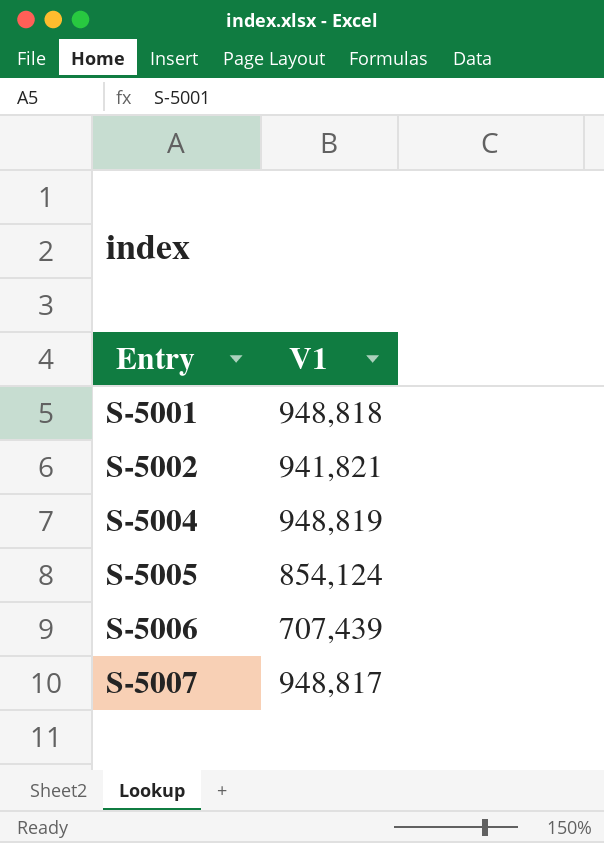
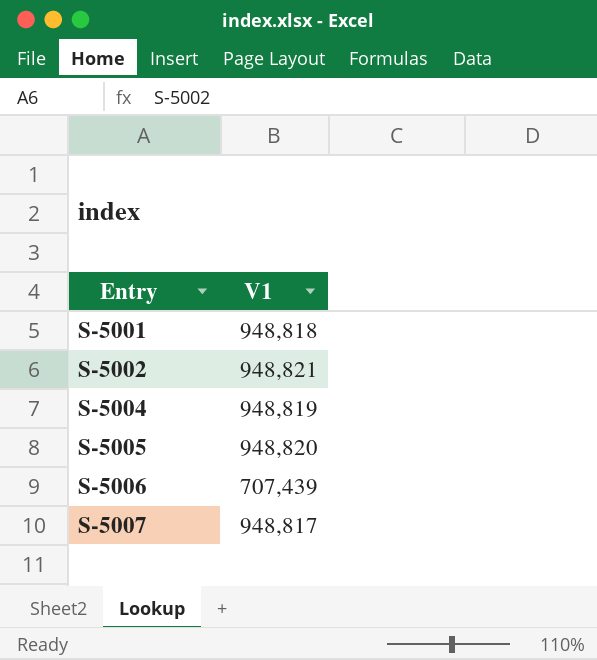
S-5002 | V1: 941,821 -> 948,821
S-5005 | V1: 854,124 -> 948,820

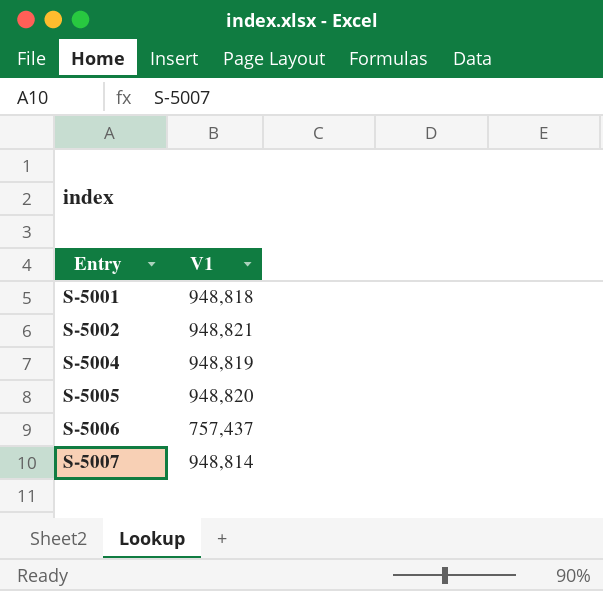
S-5006 | V1: 707,439 -> 757,437
S-5007 | V1: 948,817 -> 948,814

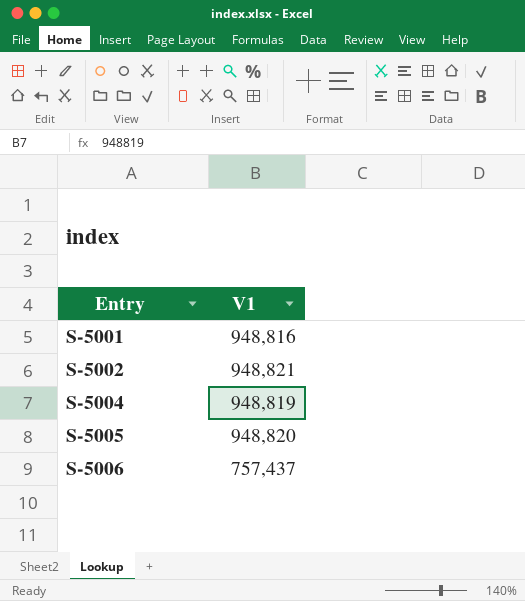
row S-5007: 948,814 -> none
S-5001 | V1: 948,818 -> 948,816

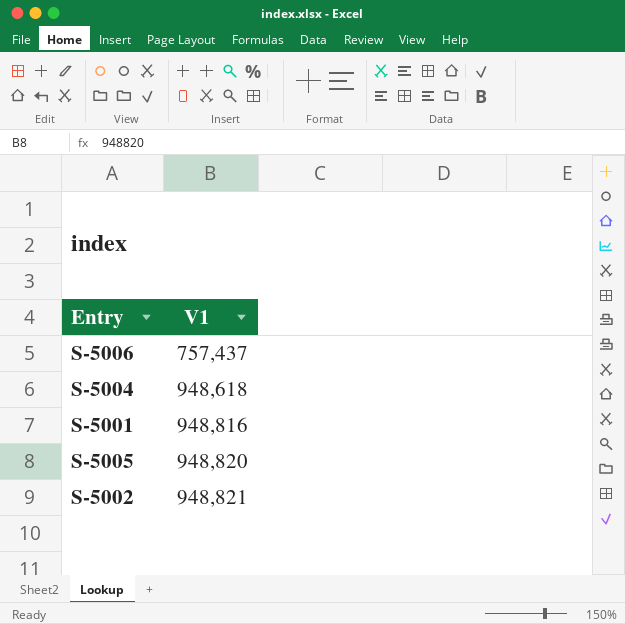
row order: Entry ascending -> V1 ascending
S-5004 | V1: 948,819 -> 948,618

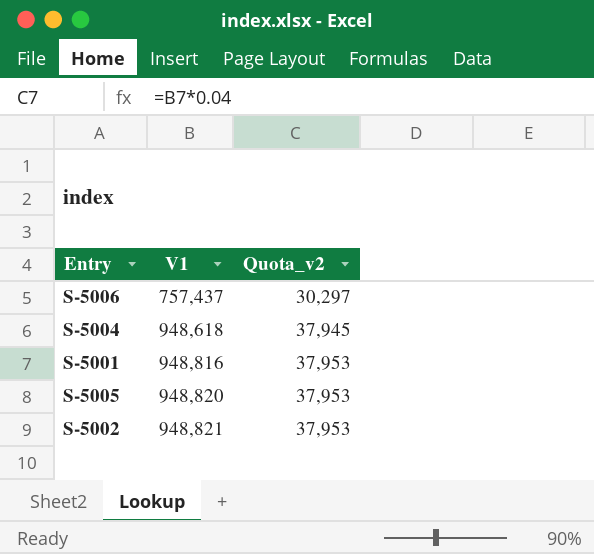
column Quota_v2 | formula: none -> [V1] * 0.04

